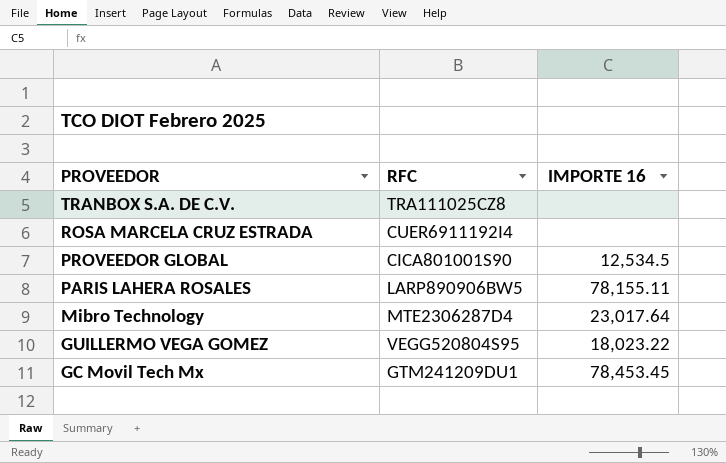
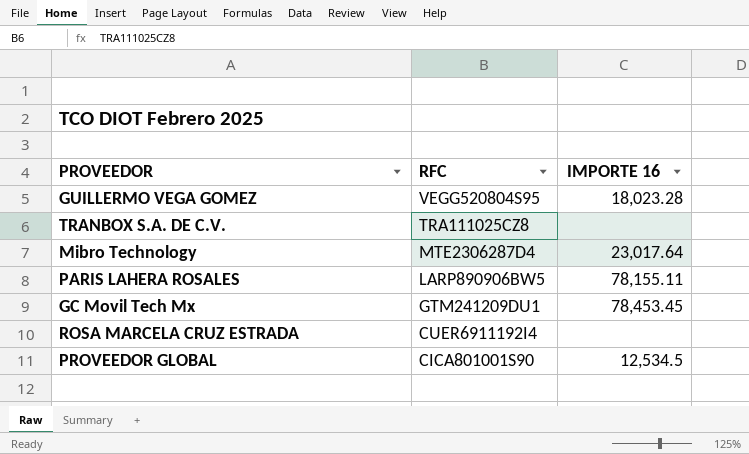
row order: PROVEEDOR descending -> RFC descending
GUILLERMO VEGA GOMEZ | IMPORTE 16: 18,023.22 -> 18,023.28

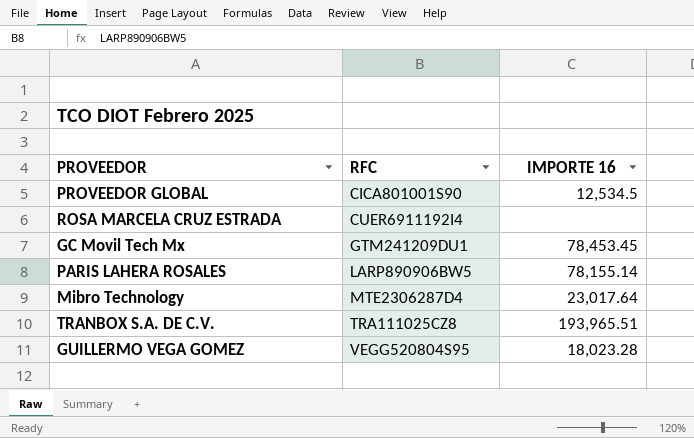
row order: RFC descending -> RFC ascending
PARIS LAHERA ROSALES | IMPORTE 16: 78,155.11 -> 78,155.14
TRANBOX S.A. DE C.V. | IMPORTE 16: none -> 193,965.51

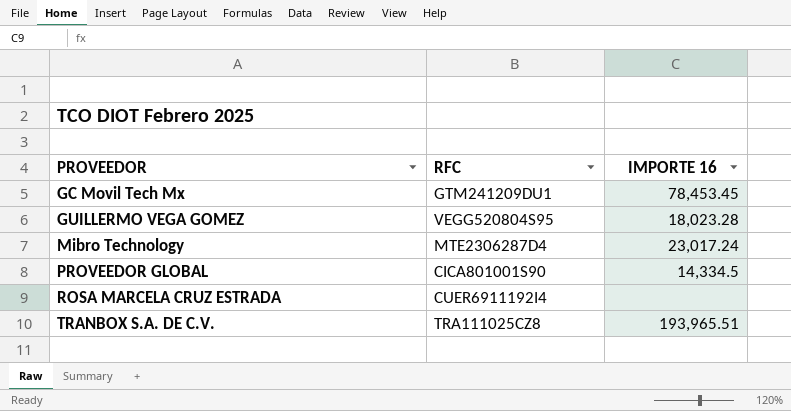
row order: RFC ascending -> PROVEEDOR ascending
row PARIS LAHERA ROSALES: LARP890906BW5 | 78,155.14 -> none
Mibro Technology | IMPORTE 16: 23,017.64 -> 23,017.24
PROVEEDOR GLOBAL | IMPORTE 16: 12,534.5 -> 14,334.5

